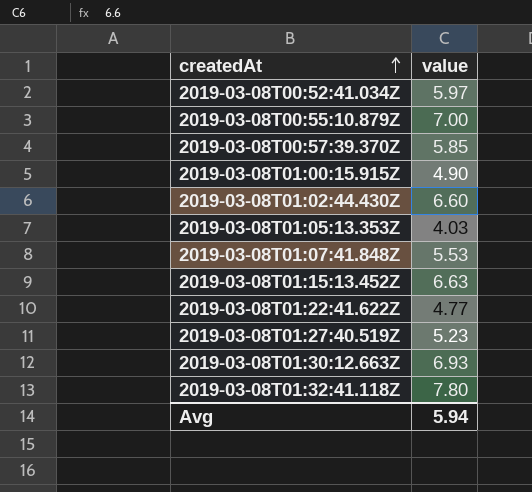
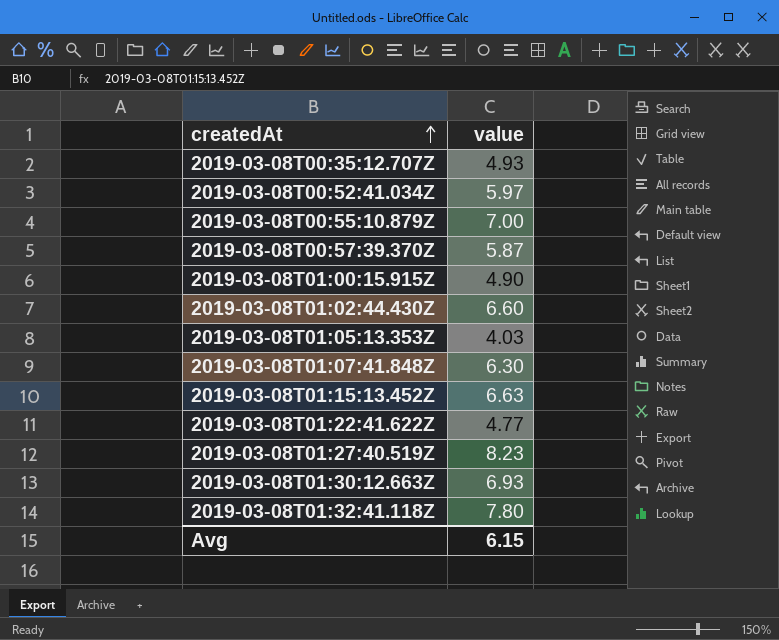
row 2019-03-08T00:35:12.707Z: none -> 4.93
2019-03-08T00:57:39.370Z | value: 5.85 -> 5.87
2019-03-08T01:07:41.848Z | value: 5.53 -> 6.30
2019-03-08T01:27:40.519Z | value: 5.23 -> 8.23
Avg | value: 5.94 -> 6.15

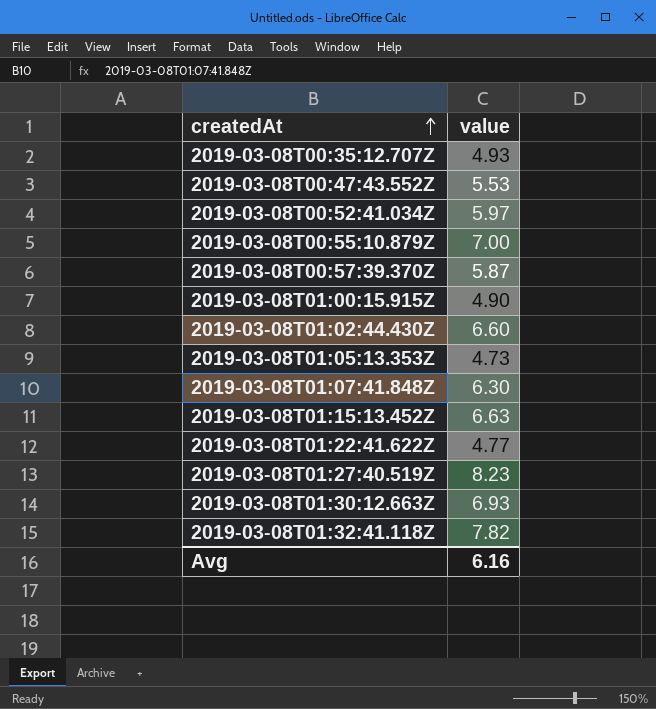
row 2019-03-08T00:47:43.552Z: none -> 5.53
2019-03-08T01:05:13.353Z | value: 4.03 -> 4.73
2019-03-08T01:32:41.118Z | value: 7.80 -> 7.82
Avg | value: 6.15 -> 6.16

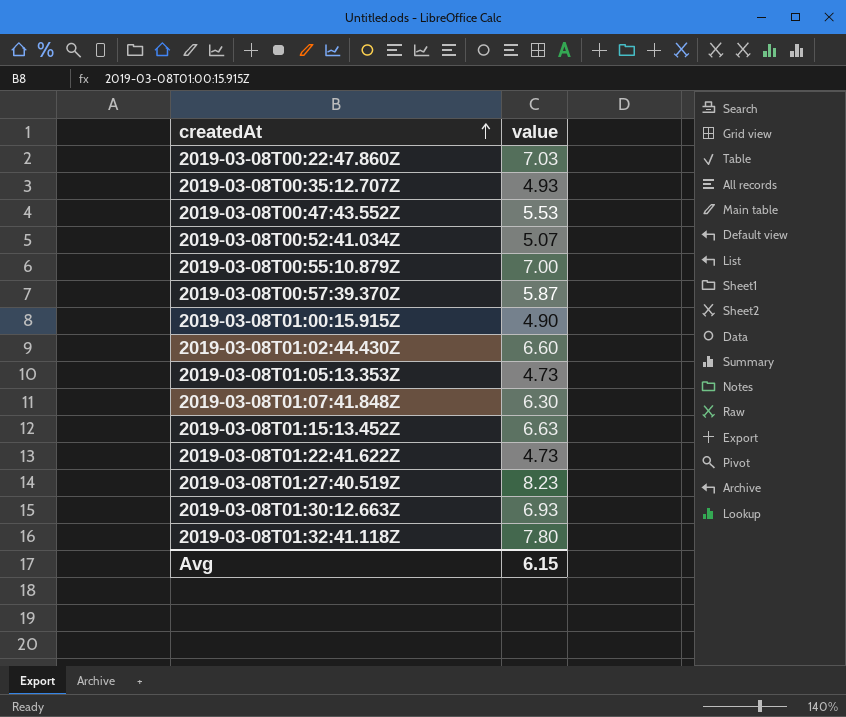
row 2019-03-08T00:22:47.860Z: none -> 7.03
2019-03-08T00:52:41.034Z | value: 5.97 -> 5.07
2019-03-08T01:22:41.622Z | value: 4.77 -> 4.73
2019-03-08T01:32:41.118Z | value: 7.82 -> 7.80
Avg | value: 6.16 -> 6.15

